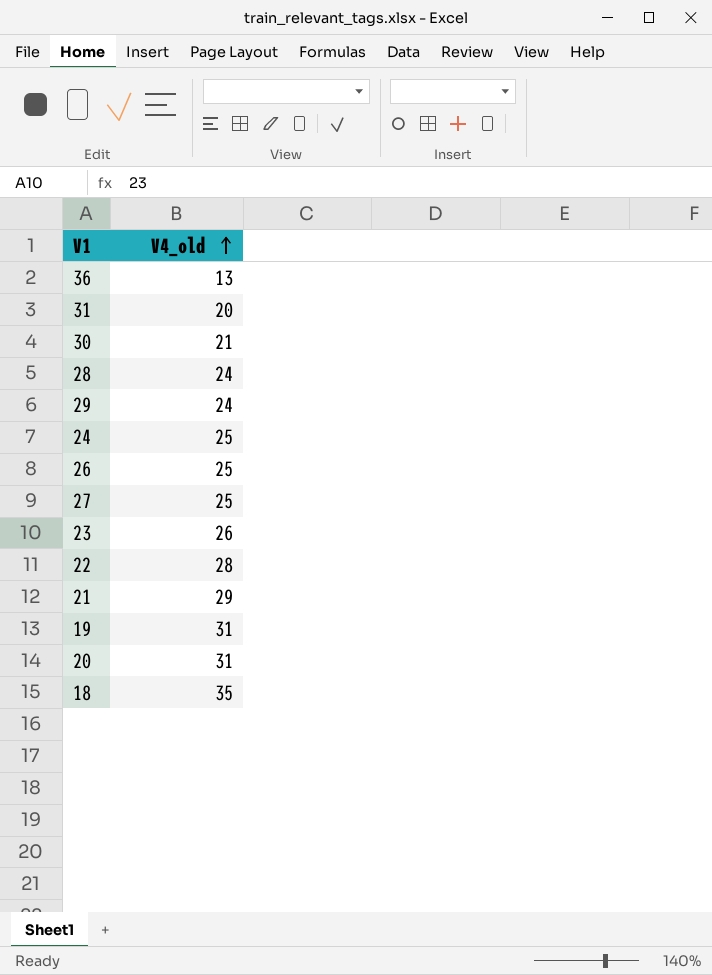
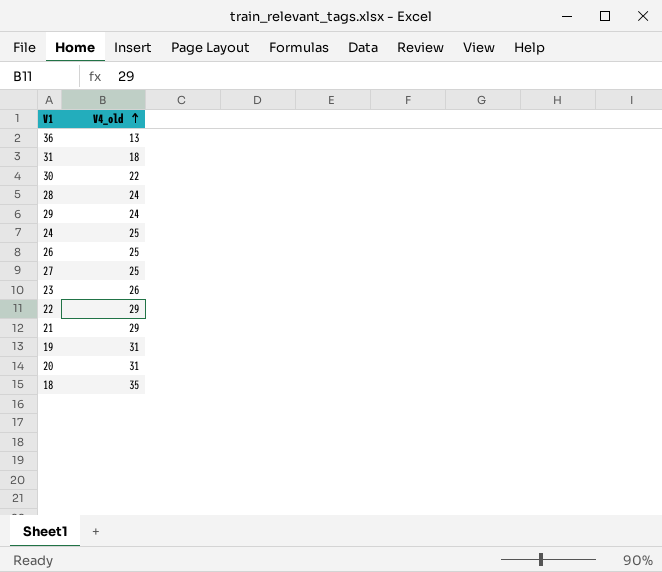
31 | V4_old: 20 -> 18
30 | V4_old: 21 -> 22
22 | V4_old: 28 -> 29

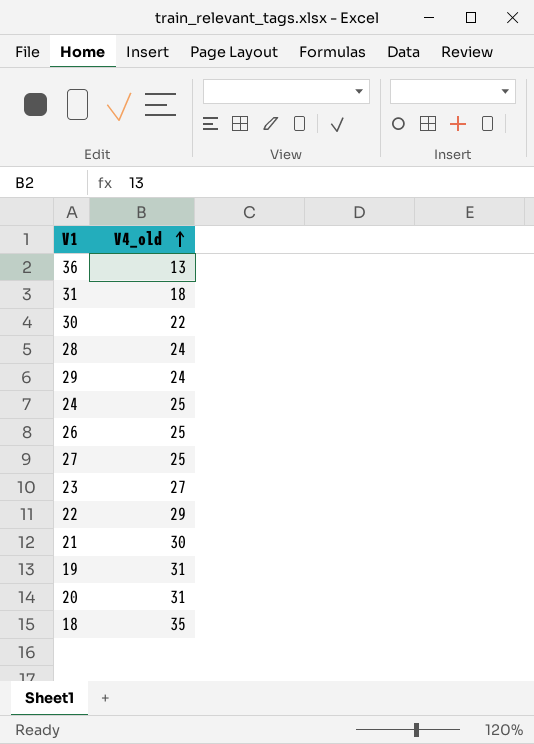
23 | V4_old: 26 -> 27
21 | V4_old: 29 -> 30

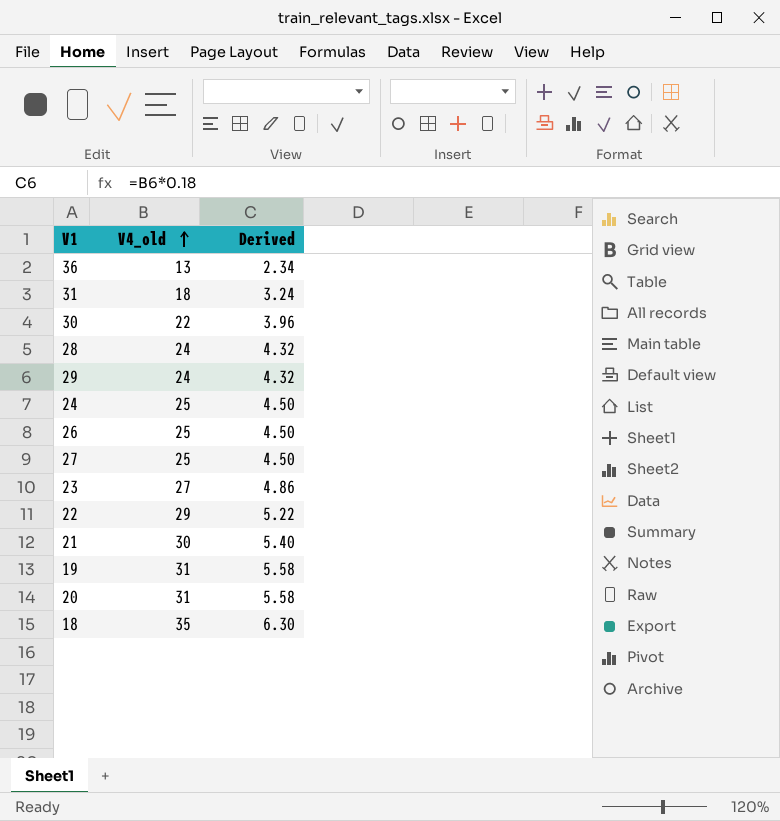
column Derived | formula: none -> [V4_old] * 0.18

